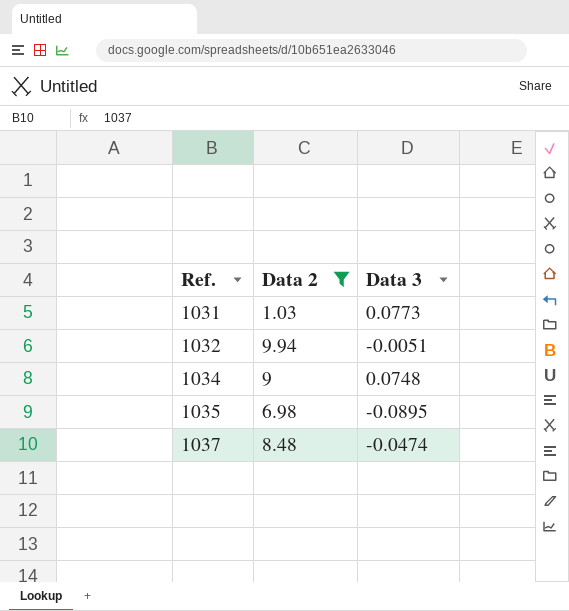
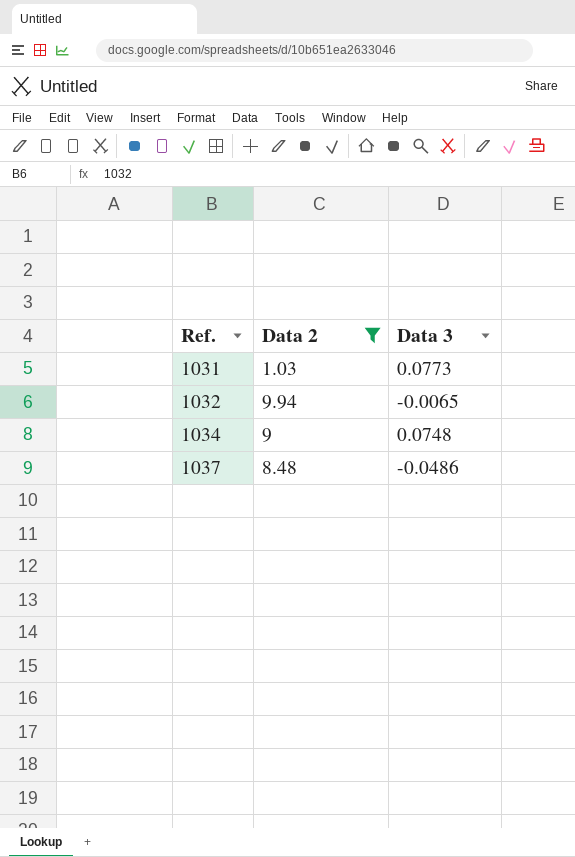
row 1035: 6.98 | -0.0895 -> none
1032 | Data 3: -0.0051 -> -0.0065
1037 | Data 3: -0.0474 -> -0.0486

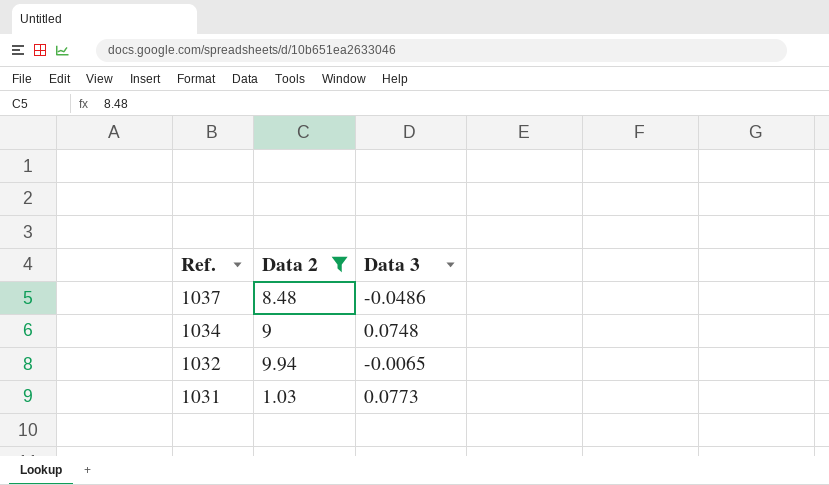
row order: Ref. ascending -> Ref. descending

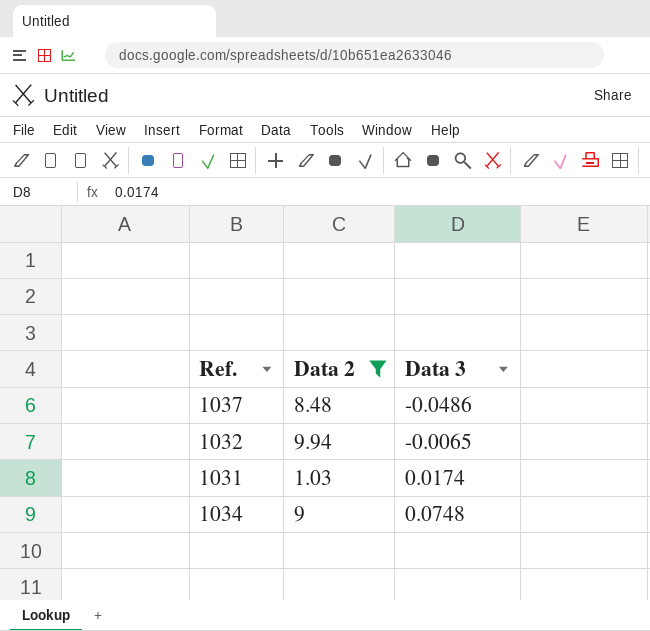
row order: Ref. descending -> Data 3 ascending
1031 | Data 3: 0.0773 -> 0.0174

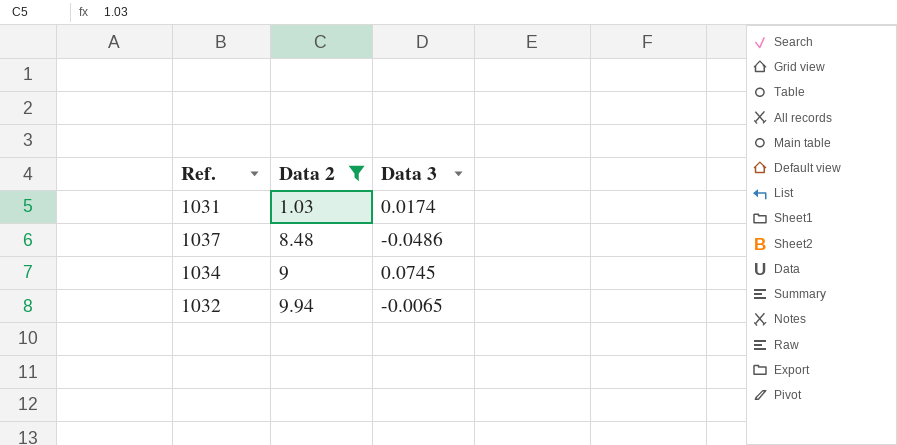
row order: Data 3 ascending -> Data 2 ascending
1034 | Data 3: 0.0748 -> 0.0745

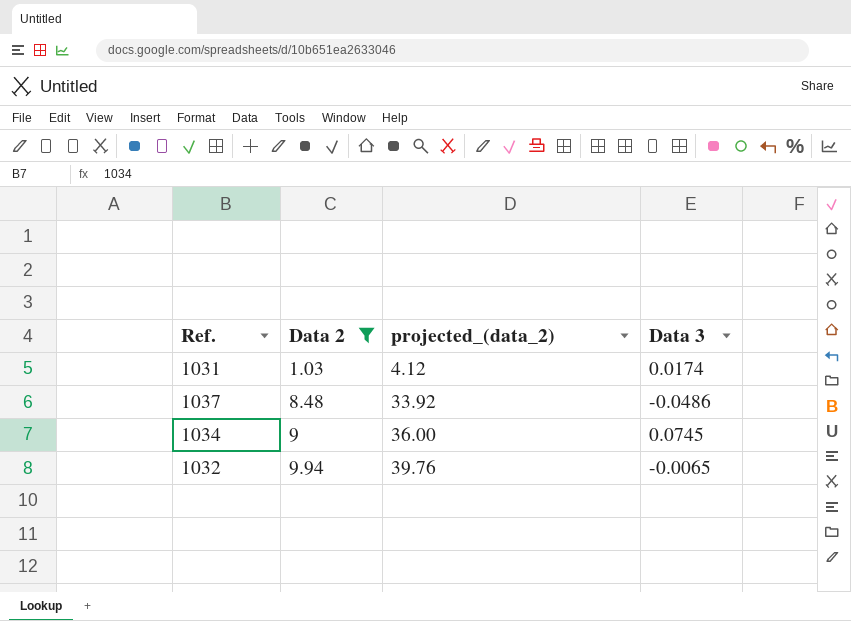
column projected_(data_2) | formula: none -> [Data 2] * 4

